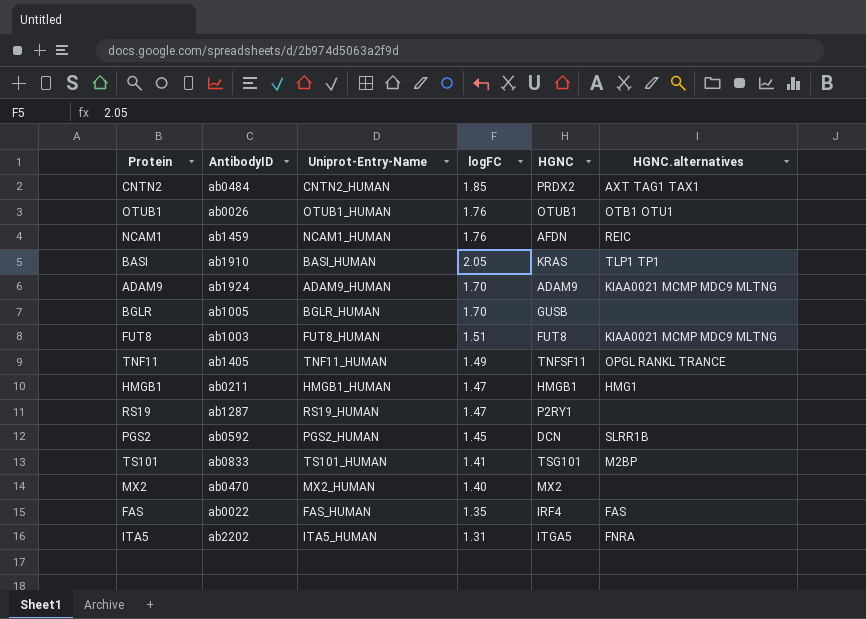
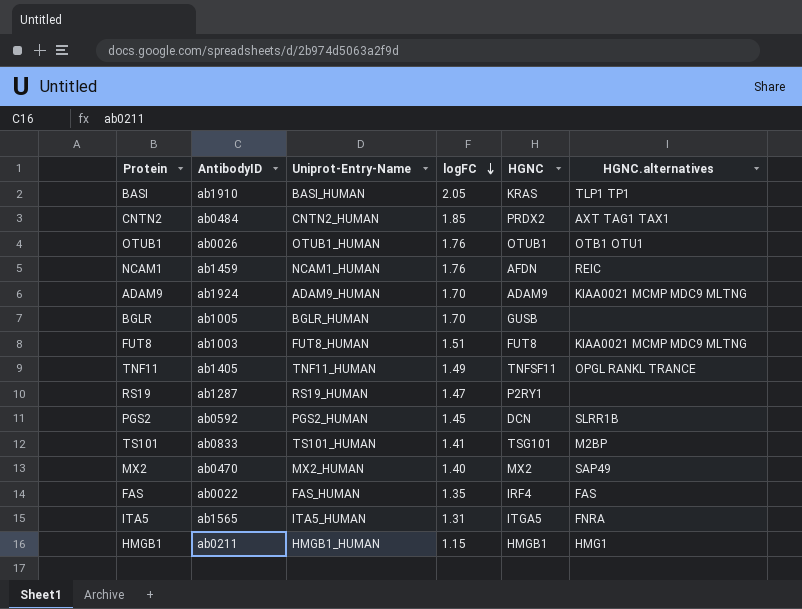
row order: none -> logFC descending
MX2 | HGNC.alternatives: none -> SAP49
ITA5 | AntibodyID: ab2202 -> ab1565
HMGB1 | logFC: 1.47 -> 1.15

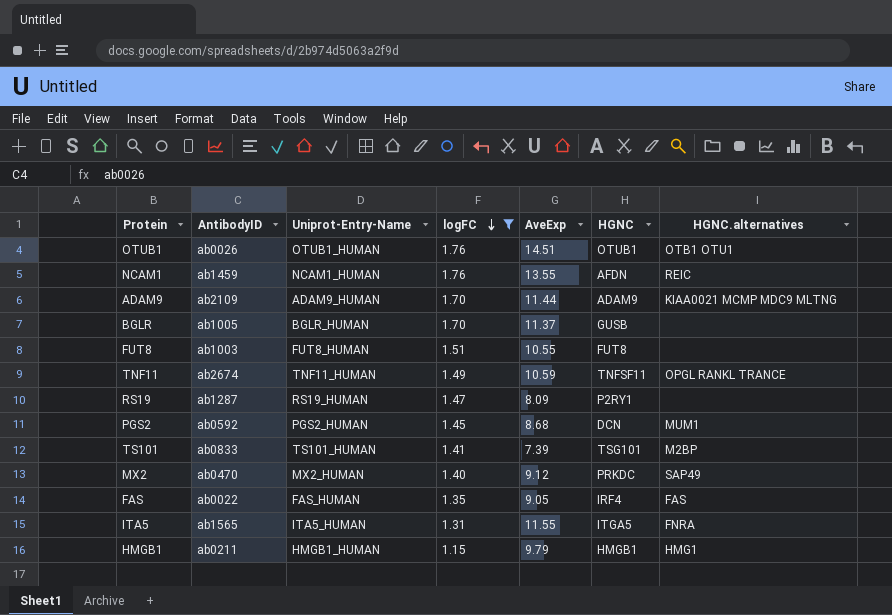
filter: none -> logFC <= 1.76
column AveExp | position: none -> 5
ADAM9 | AntibodyID: ab1924 -> ab2109
FUT8 | HGNC.alternatives: KIAA0021 MCMP MDC9 MLTNG -> none
TNF11 | AntibodyID: ab1405 -> ab2674
PGS2 | HGNC.alternatives: SLRR1B -> MUM1
MX2 | HGNC: MX2 -> PRKDC

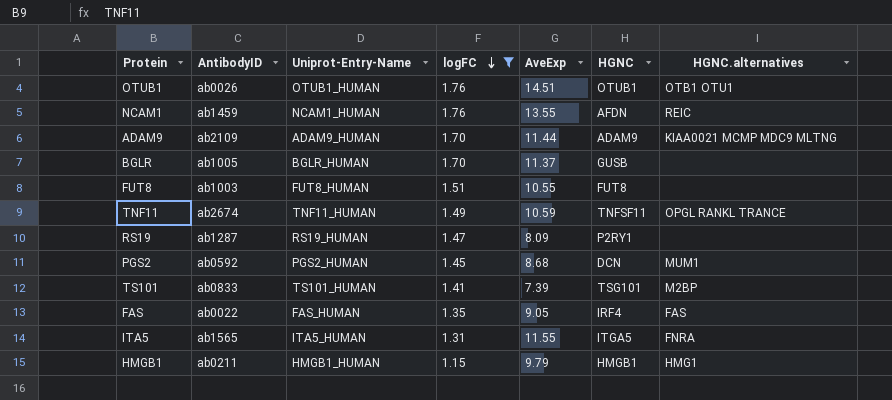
row MX2: ab0470 | MX2_HUMAN | 1.40 | 9.12 | PRKDC | SAP49 -> none

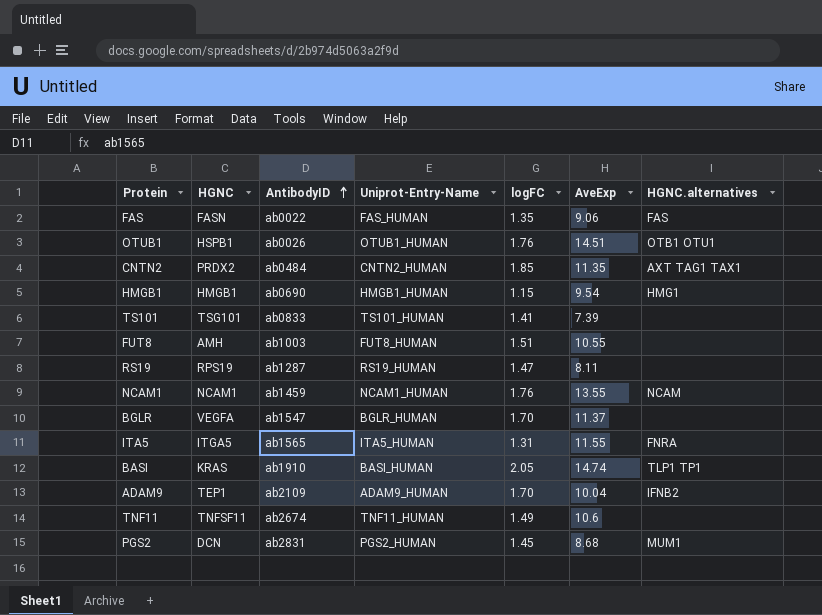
filter: logFC <= 1.76 -> none
row order: logFC descending -> AntibodyID ascending
column HGNC | position: 6 -> 2
FAS | HGNC: IRF4 -> FASN
FAS | AveExp: 9.05 -> 9.06
OTUB1 | HGNC: OTUB1 -> HSPB1
HMGB1 | AntibodyID: ab0211 -> ab0690
HMGB1 | AveExp: 9.79 -> 9.54
TS101 | HGNC.alternatives: M2BP -> none
FUT8 | HGNC: FUT8 -> AMH
RS19 | HGNC: P2RY1 -> RPS19
RS19 | AveExp: 8.09 -> 8.11
NCAM1 | HGNC: AFDN -> NCAM1
NCAM1 | HGNC.alternatives: REIC -> NCAM
BGLR | HGNC: GUSB -> VEGFA
BGLR | AntibodyID: ab1005 -> ab1547
ADAM9 | HGNC: ADAM9 -> TEP1
ADAM9 | AveExp: 11.44 -> 10.04
ADAM9 | HGNC.alternatives: KIAA0021 MCMP MDC9 MLTNG -> IFNB2
TNF11 | AveExp: 10.59 -> 10.6
TNF11 | HGNC.alternatives: OPGL RANKL TRANCE -> none
PGS2 | AntibodyID: ab0592 -> ab2831

